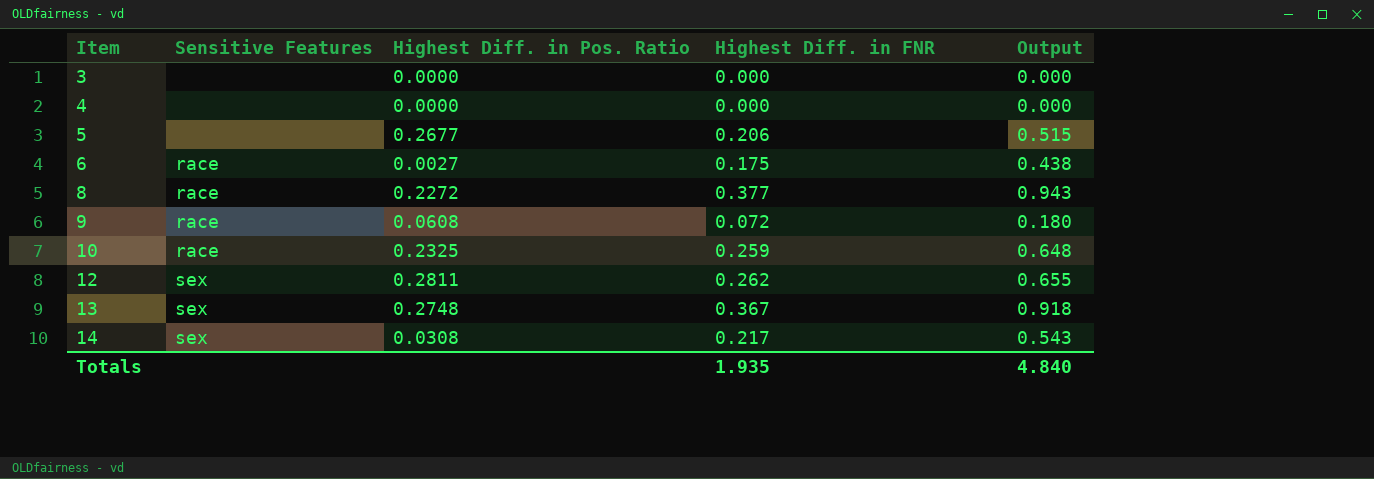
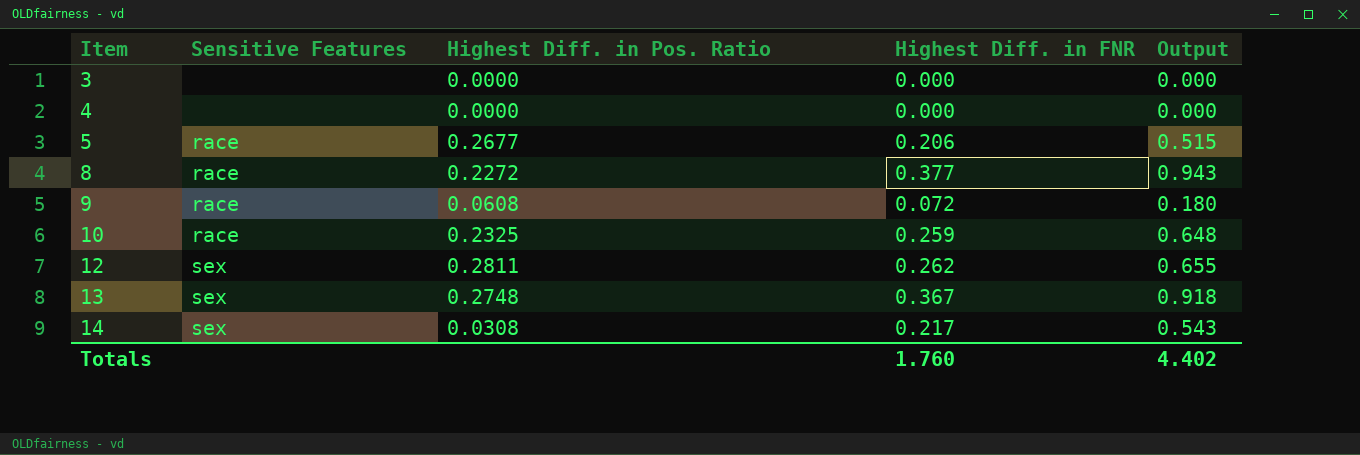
row 6: race | 0.0027 | 0.175 | 0.438 -> none
5 | Sensitive Features: none -> race
Totals | Highest Diff. in FNR: 1.935 -> 1.760
Totals | Output: 4.840 -> 4.402

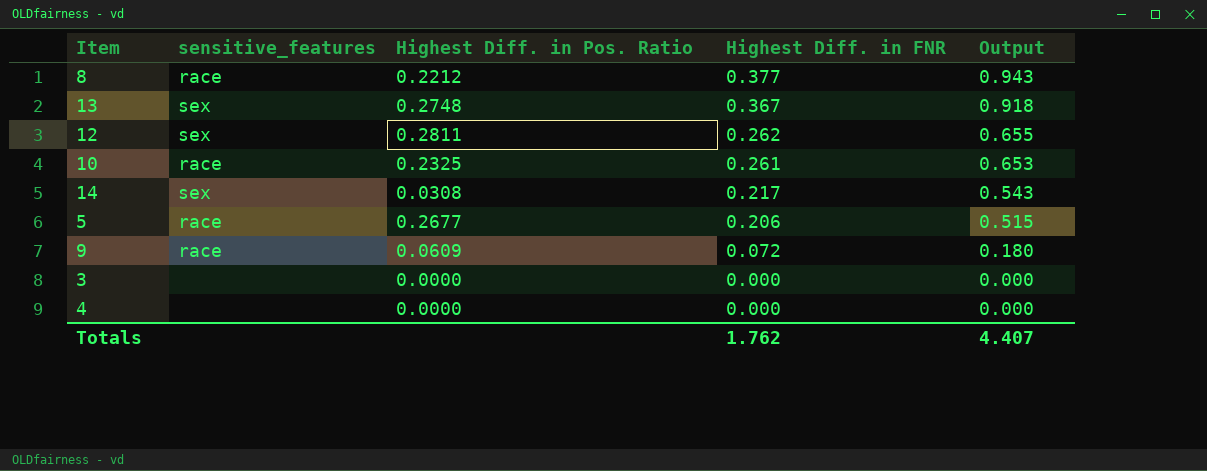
row order: Item ascending -> Highest Diff. in FNR descending
column name: Sensitive Features -> sensitive_features
8 | Highest Diff. in Pos. Ratio: 0.2272 -> 0.2212
10 | Highest Diff. in FNR: 0.259 -> 0.261
10 | Output: 0.648 -> 0.653
9 | Highest Diff. in Pos. Ratio: 0.0608 -> 0.0609
Totals | Highest Diff. in FNR: 1.760 -> 1.762
Totals | Output: 4.402 -> 4.407

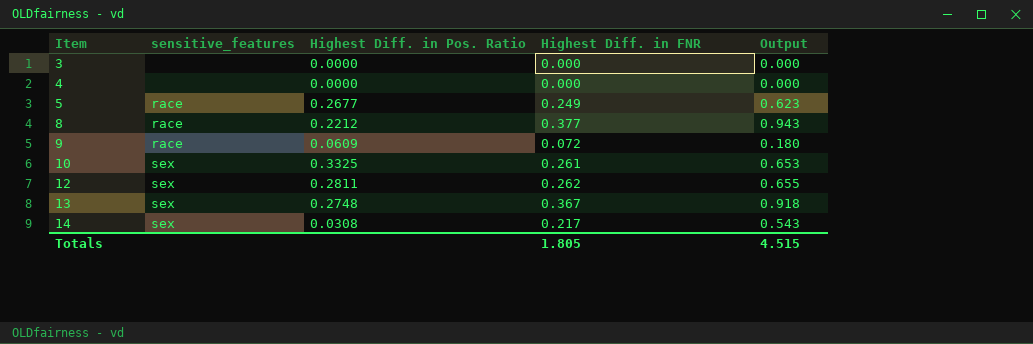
row order: Highest Diff. in FNR descending -> Item ascending
5 | Highest Diff. in FNR: 0.206 -> 0.249
5 | Output: 0.515 -> 0.623
10 | sensitive_features: race -> sex
10 | Highest Diff. in Pos. Ratio: 0.2325 -> 0.3325
Totals | Highest Diff. in FNR: 1.762 -> 1.805
Totals | Output: 4.407 -> 4.515

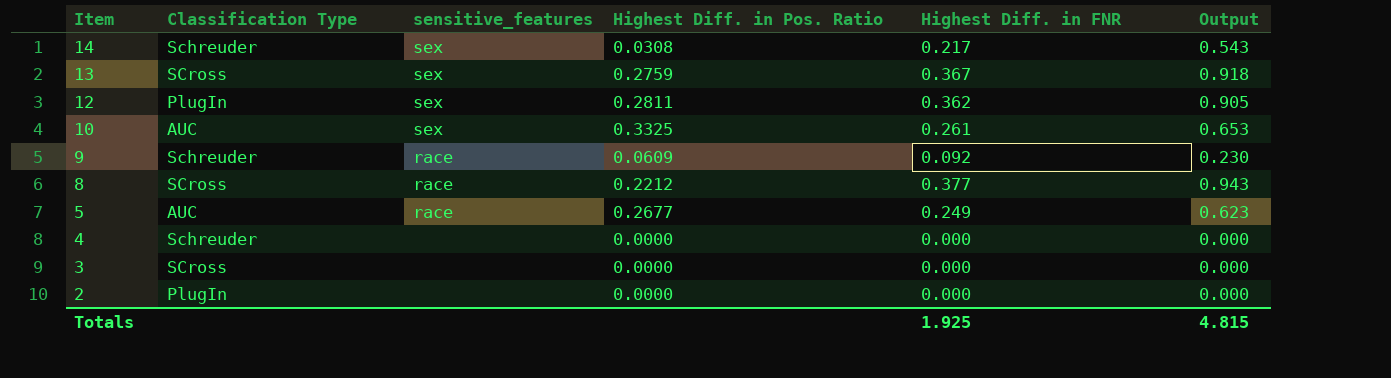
row order: Item ascending -> Item descending
column Classification Type | position: none -> 2
13 | Highest Diff. in Pos. Ratio: 0.2748 -> 0.2759
12 | Highest Diff. in FNR: 0.262 -> 0.362
12 | Output: 0.655 -> 0.905
9 | Highest Diff. in FNR: 0.072 -> 0.092
9 | Output: 0.180 -> 0.230
row 2: none -> PlugIn | none | 0.0000 | 0.000 | 0.000
Totals | Highest Diff. in FNR: 1.805 -> 1.925
Totals | Output: 4.515 -> 4.815

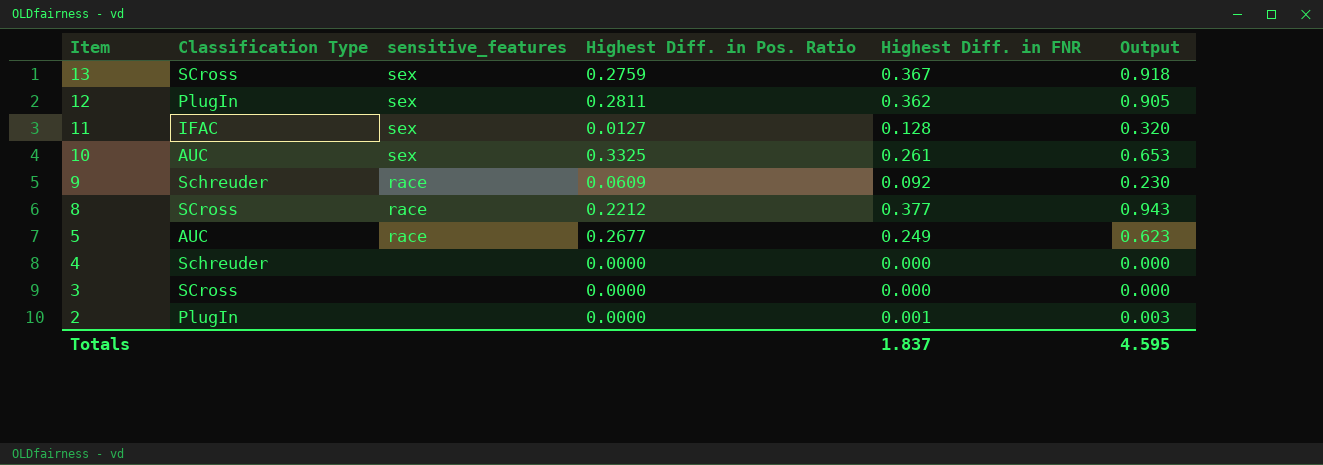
row 14: Schreuder | sex | 0.0308 | 0.217 | 0.543 -> none
row 11: none -> IFAC | sex | 0.0127 | 0.128 | 0.320
2 | Highest Diff. in FNR: 0.000 -> 0.001
2 | Output: 0.000 -> 0.003
Totals | Highest Diff. in FNR: 1.925 -> 1.837
Totals | Output: 4.815 -> 4.595

